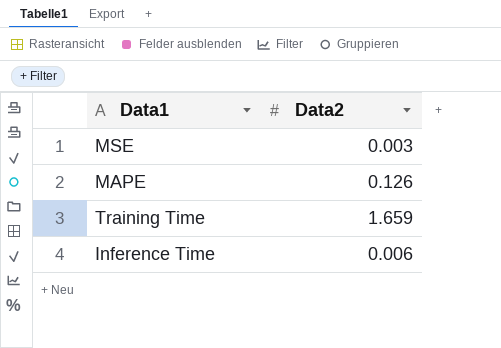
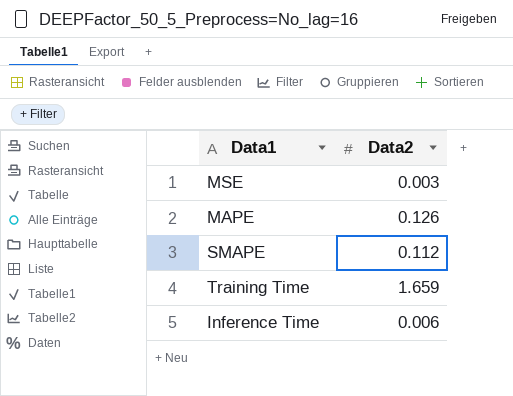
row SMAPE: none -> 0.112

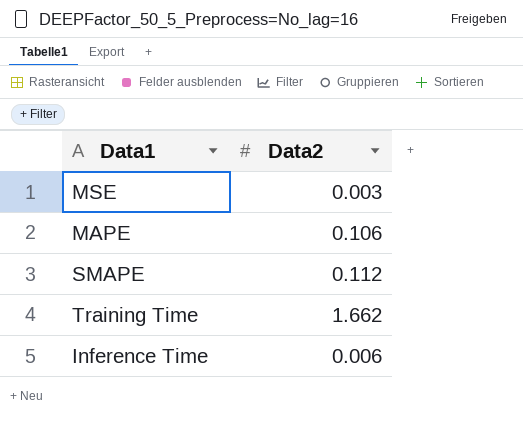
MAPE | Data2: 0.126 -> 0.106
Training Time | Data2: 1.659 -> 1.662

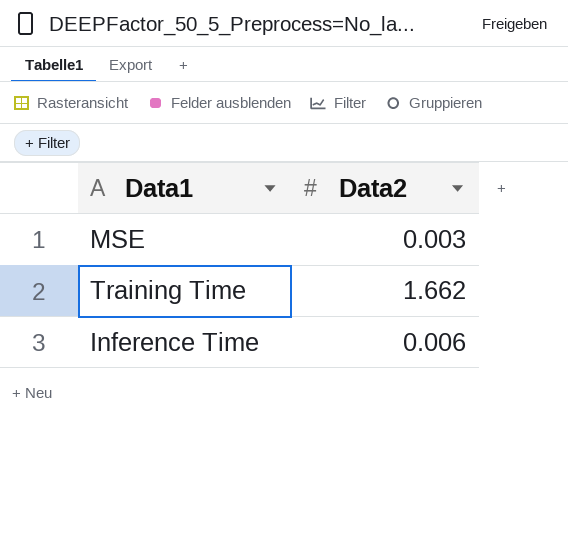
row MAPE: 0.106 -> none
row SMAPE: 0.112 -> none

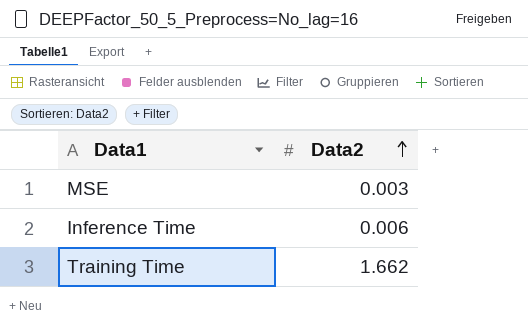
row order: none -> Data2 ascending

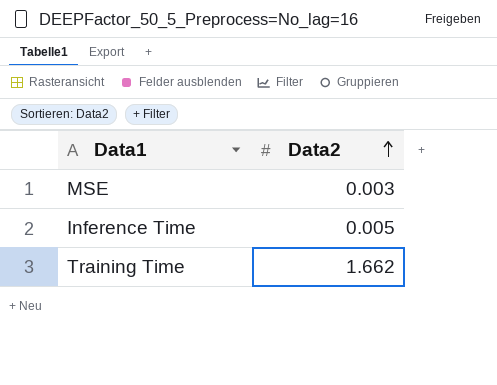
Inference Time | Data2: 0.006 -> 0.005

